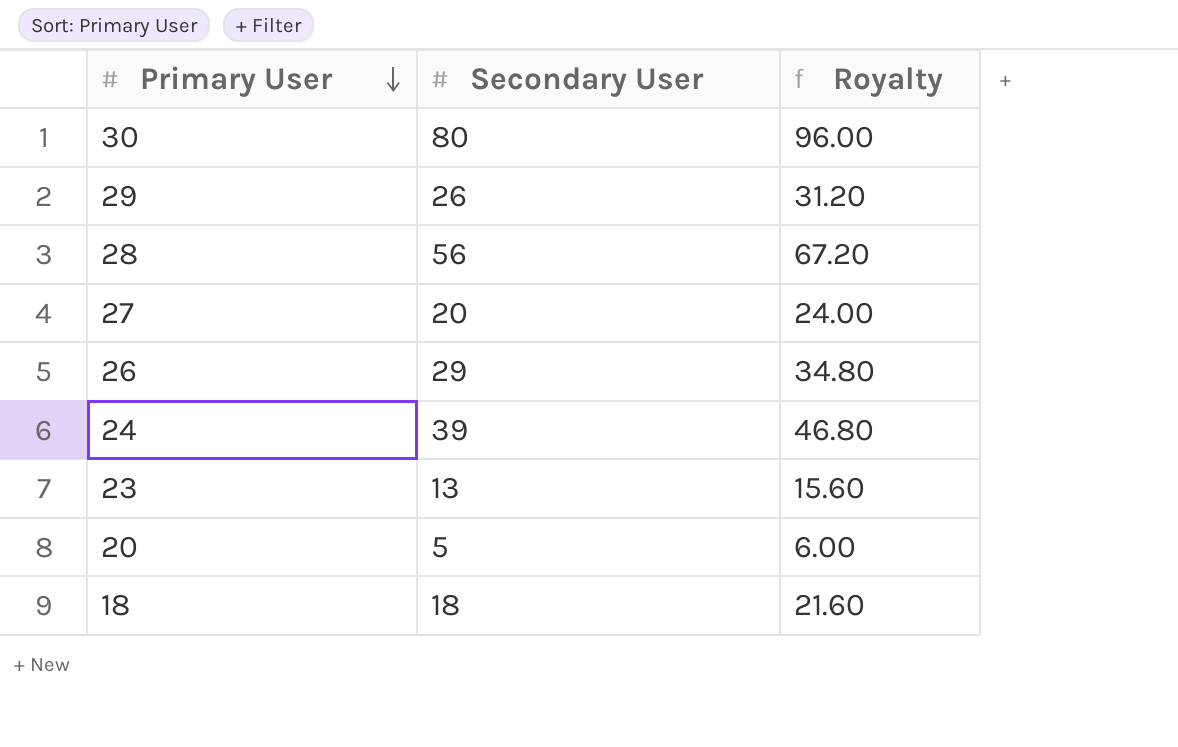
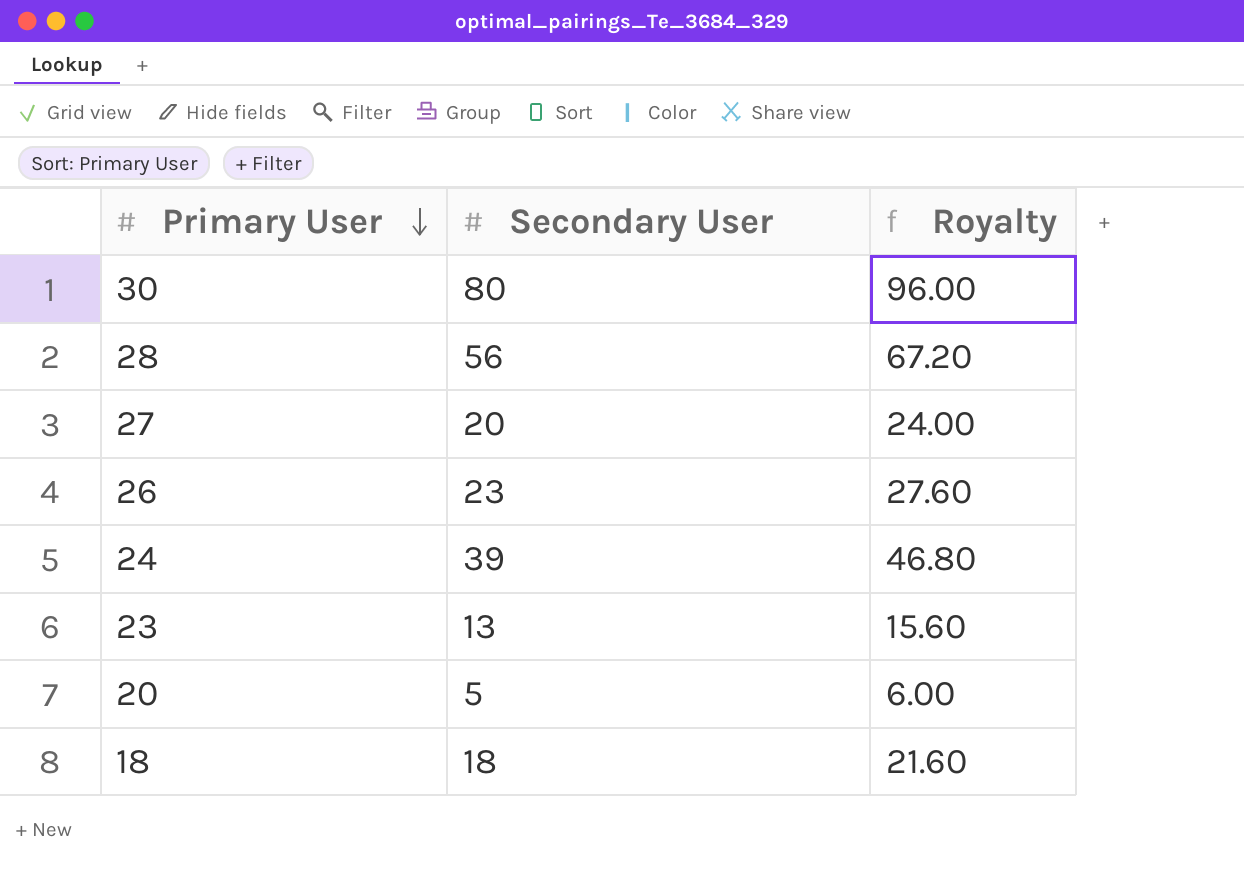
row 29: 26 | 31.20 -> none
26 | Secondary User: 29 -> 23
26 | Royalty: 34.80 -> 27.60

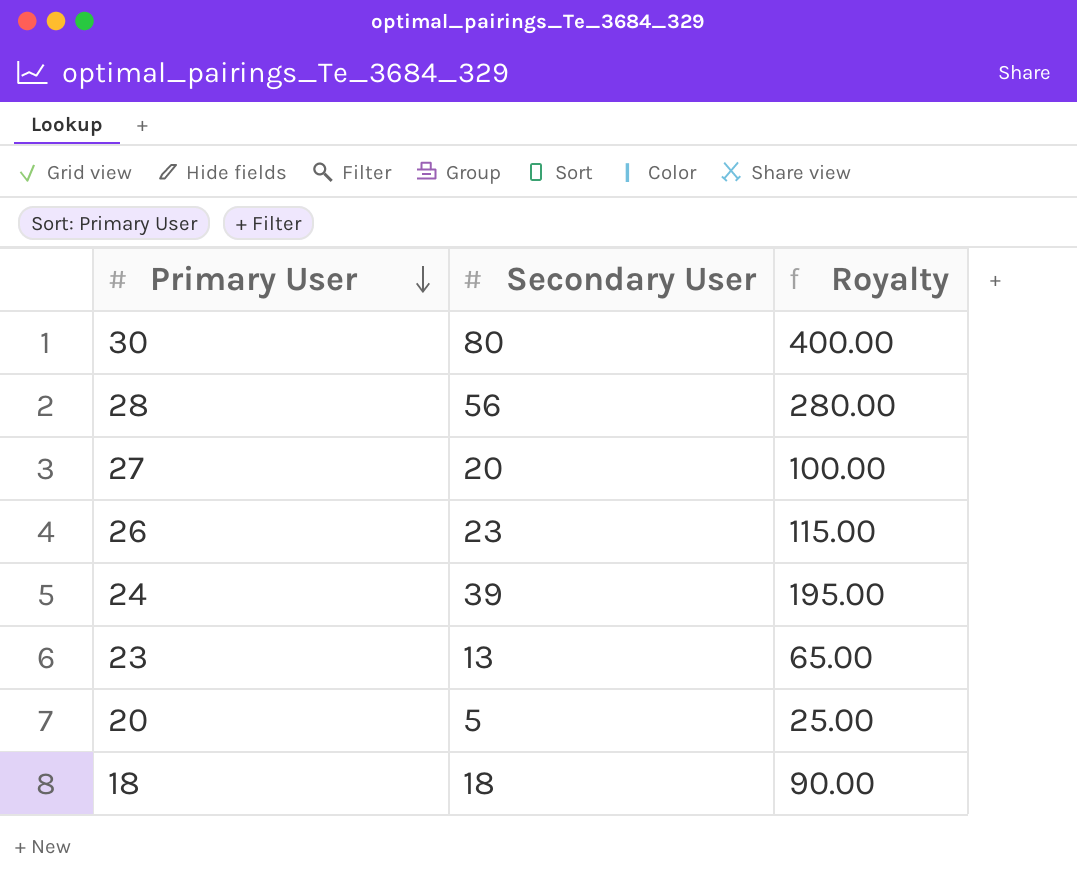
column Royalty | formula: [Secondary User] * 1.2 -> [Secondary User] * 5

